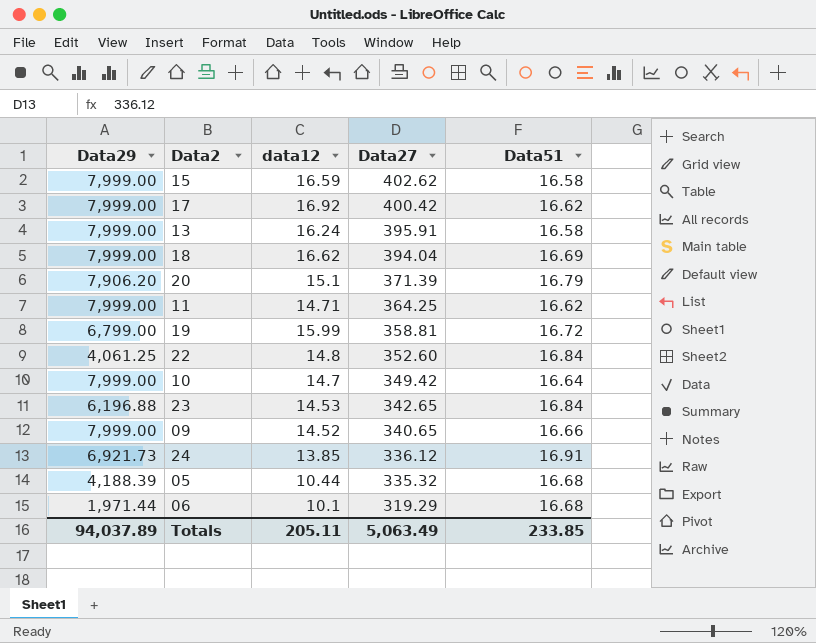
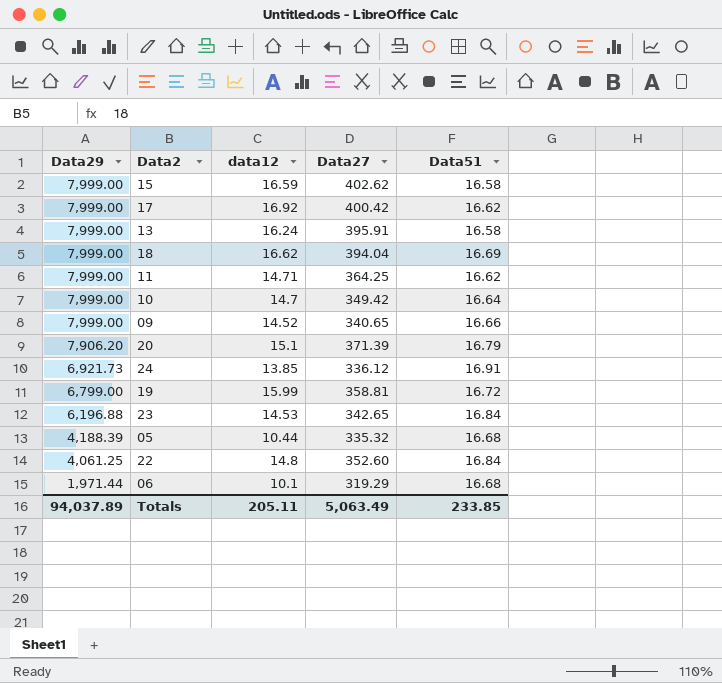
row order: Data27 descending -> Data29 descending

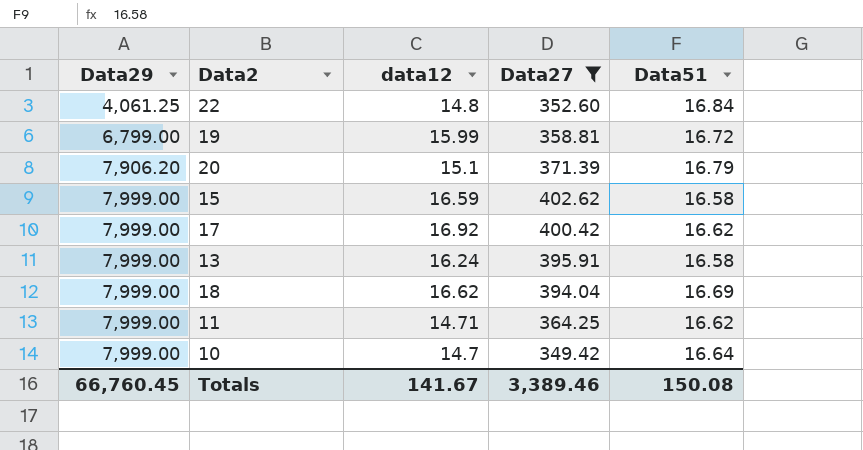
filter: none -> Data27 >= 349.42
row order: Data29 descending -> Data29 ascending
Totals | Data29: 94,037.89 -> 66,760.45
Totals | data12: 205.11 -> 141.67
Totals | Data27: 5,063.49 -> 3,389.46
Totals | Data51: 233.85 -> 150.08

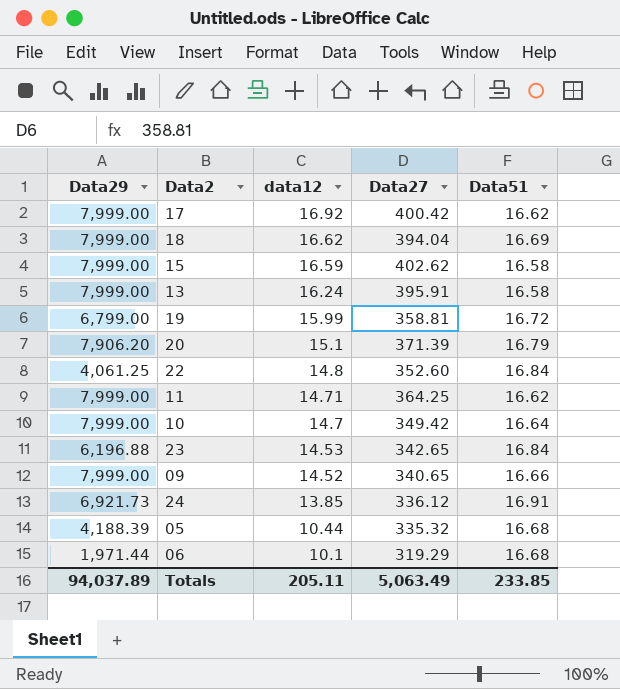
filter: Data27 >= 349.42 -> none
row order: Data29 ascending -> data12 descending
Totals | Data29: 66,760.45 -> 94,037.89
Totals | data12: 141.67 -> 205.11
Totals | Data27: 3,389.46 -> 5,063.49
Totals | Data51: 150.08 -> 233.85

